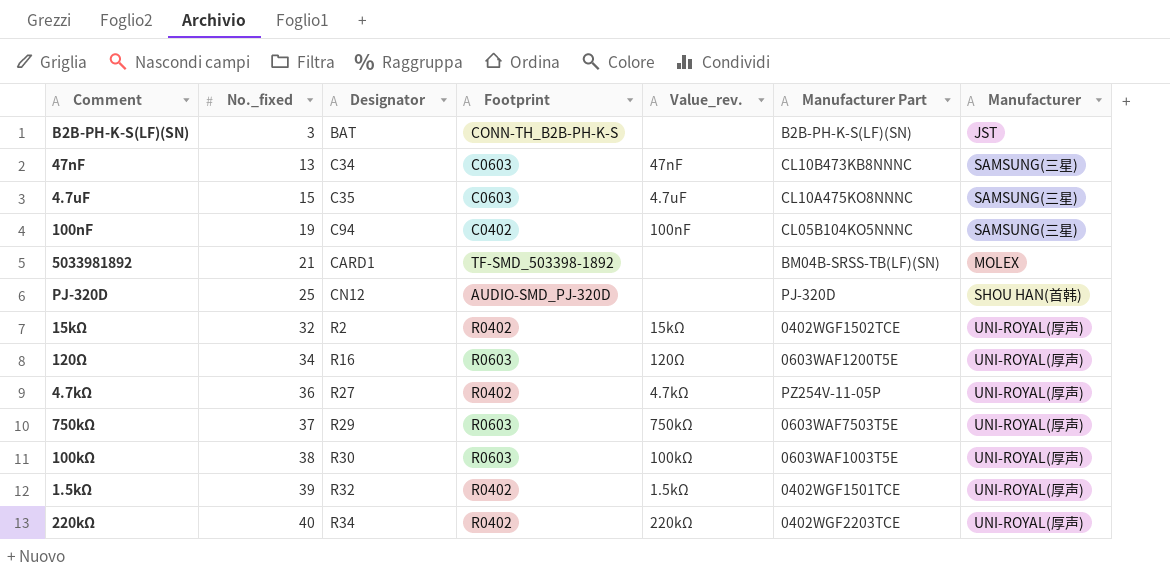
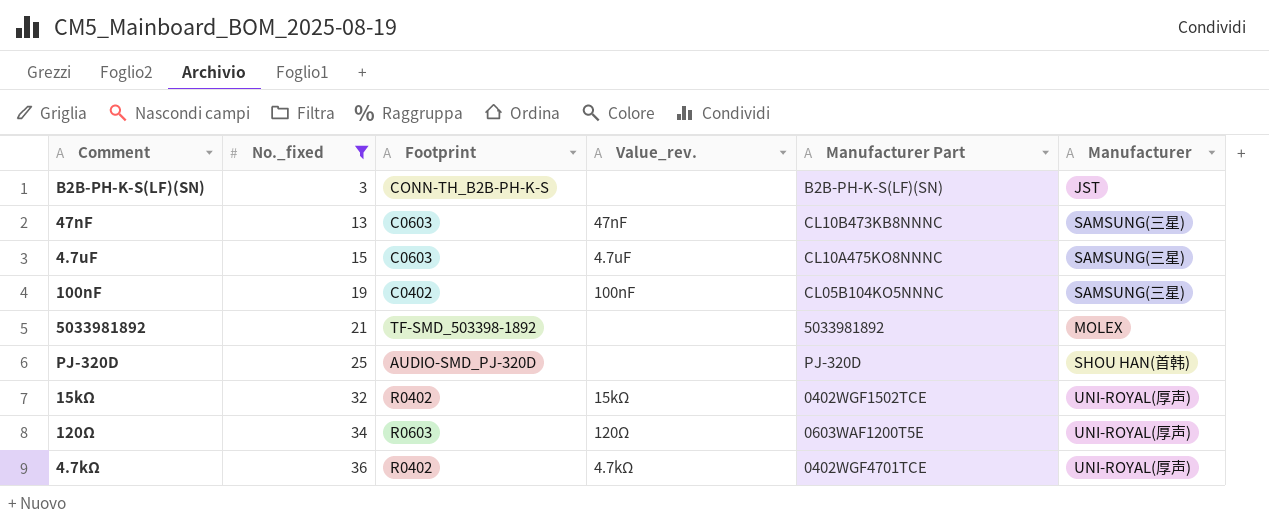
filter: none -> No._fixed <= 36
column Designator | position: 3 -> none
5033981892 | Manufacturer Part: BM04B-SRSS-TB(LF)(SN) -> 5033981892
4.7kΩ | Manufacturer Part: PZ254V-11-05P -> 0402WGF4701TCE

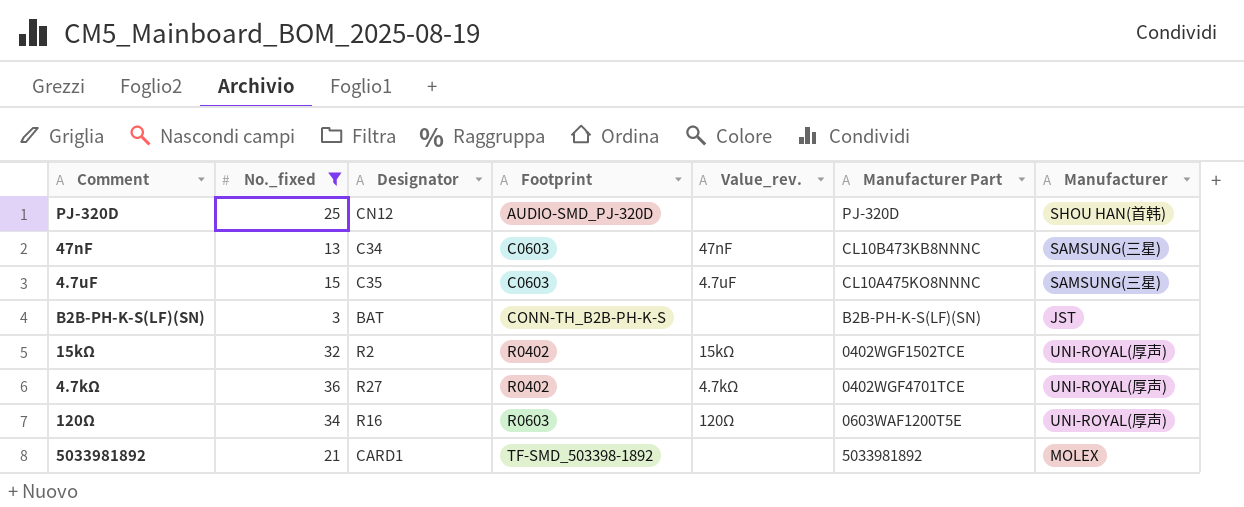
row order: No._fixed ascending -> Footprint ascending
column Designator | position: none -> 3
row 100nF: 19 | C0402 | 100nF | CL05B104KO5NNNC | SAMSUNG(三星) -> none

